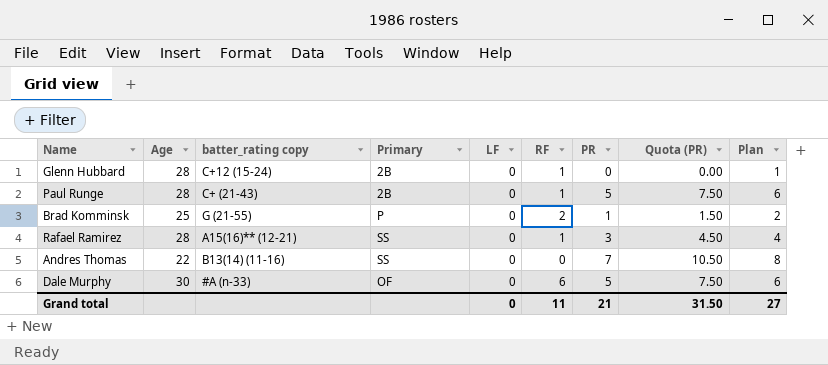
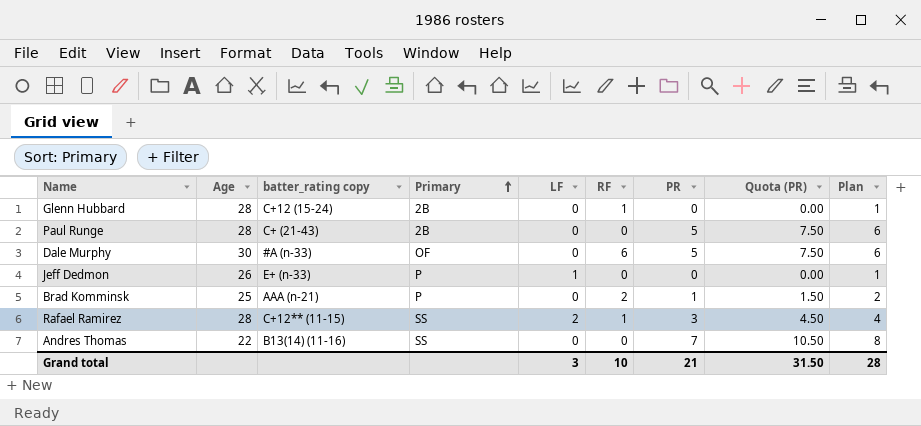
row order: none -> Primary ascending
Paul Runge | RF: 1 -> 0
row Jeff Dedmon: none -> 26 | E+ (n-33) | P | 1 | 0 | 0 | 0.00 | 1
Brad Komminsk | batter_rating copy: G (21-55) -> AAA (n-21)
Rafael Ramirez | batter_rating copy: A15(16)** (12-21) -> C+12** (11-15)
Rafael Ramirez | LF: 0 -> 2
Grand total | LF: 0 -> 3
Grand total | RF: 11 -> 10
Grand total | Plan: 27 -> 28

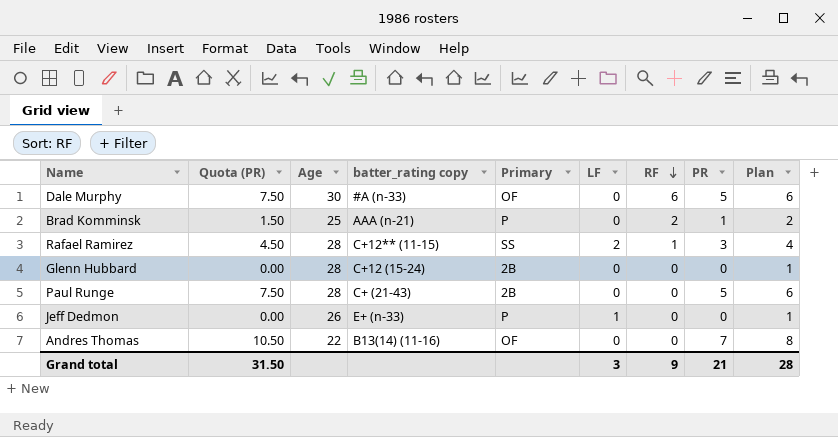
row order: Primary ascending -> RF descending
column Quota (PR) | position: 8 -> 2
Glenn Hubbard | RF: 1 -> 0
Andres Thomas | Primary: SS -> OF
Grand total | RF: 10 -> 9

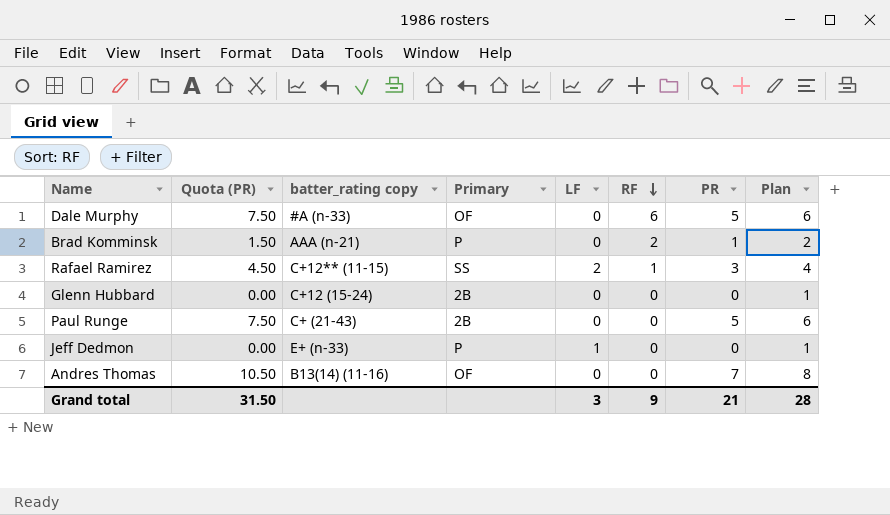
column Age | position: 3 -> none

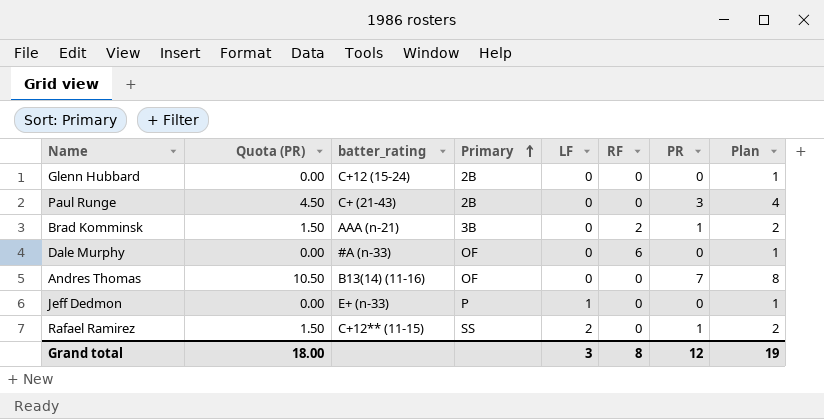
row order: RF descending -> Primary ascending
column name: batter_rating copy -> batter_rating
Paul Runge | Quota (PR): 7.50 -> 4.50
Paul Runge | PR: 5 -> 3
Paul Runge | Plan: 6 -> 4
Brad Komminsk | Primary: P -> 3B
Dale Murphy | Quota (PR): 7.50 -> 0.00
Dale Murphy | PR: 5 -> 0
Dale Murphy | Plan: 6 -> 1
Rafael Ramirez | Quota (PR): 4.50 -> 1.50
Rafael Ramirez | RF: 1 -> 0
Rafael Ramirez | PR: 3 -> 1
Rafael Ramirez | Plan: 4 -> 2
Grand total | Quota (PR): 31.50 -> 18.00
Grand total | RF: 9 -> 8
Grand total | PR: 21 -> 12
Grand total | Plan: 28 -> 19

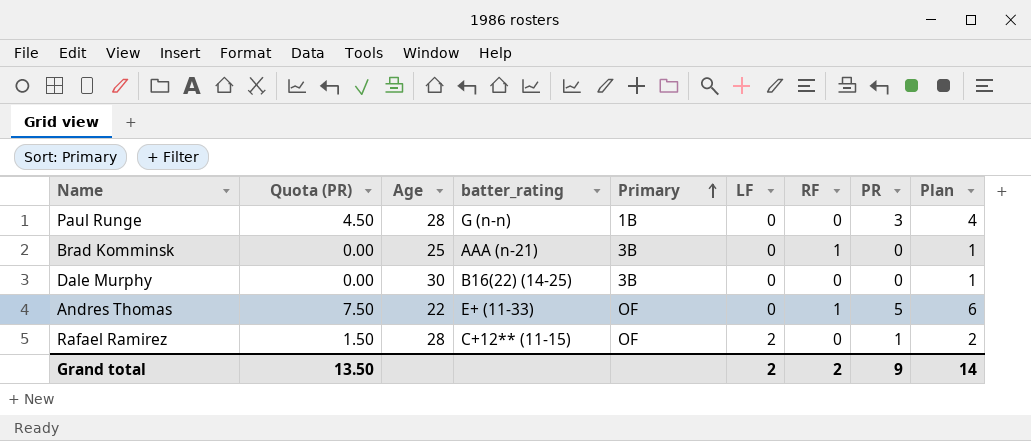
column Age | position: none -> 3
row Glenn Hubbard: 0.00 | C+12 (15-24) | 2B | 0 | 0 | 0 | 1 -> none
row Jeff Dedmon: 0.00 | E+ (n-33) | P | 1 | 0 | 0 | 1 -> none
Paul Runge | batter_rating: C+ (21-43) -> G (n-n)
Paul Runge | Primary: 2B -> 1B
Brad Komminsk | Quota (PR): 1.50 -> 0.00
Brad Komminsk | RF: 2 -> 1
Brad Komminsk | PR: 1 -> 0
Brad Komminsk | Plan: 2 -> 1
Dale Murphy | batter_rating: #A (n-33) -> B16(22) (14-25)
Dale Murphy | Primary: OF -> 3B
Dale Murphy | RF: 6 -> 0
Andres Thomas | Quota (PR): 10.50 -> 7.50
Andres Thomas | batter_rating: B13(14) (11-16) -> E+ (11-33)
Andres Thomas | RF: 0 -> 1
Andres Thomas | PR: 7 -> 5
Andres Thomas | Plan: 8 -> 6
Rafael Ramirez | Primary: SS -> OF
Grand total | Quota (PR): 18.00 -> 13.50
Grand total | LF: 3 -> 2
Grand total | RF: 8 -> 2
Grand total | PR: 12 -> 9
Grand total | Plan: 19 -> 14

